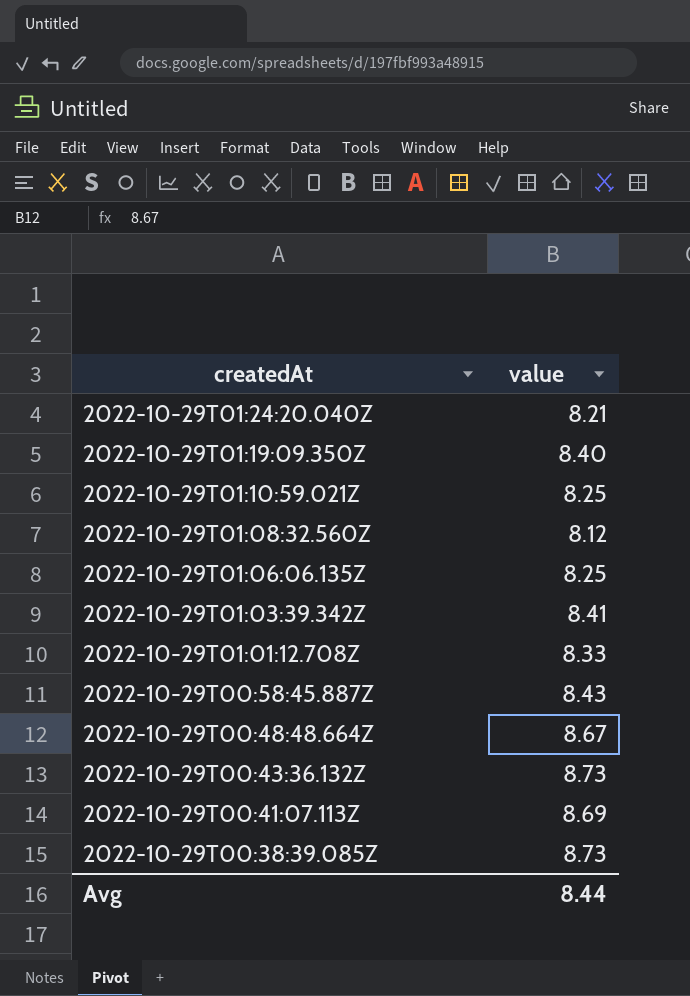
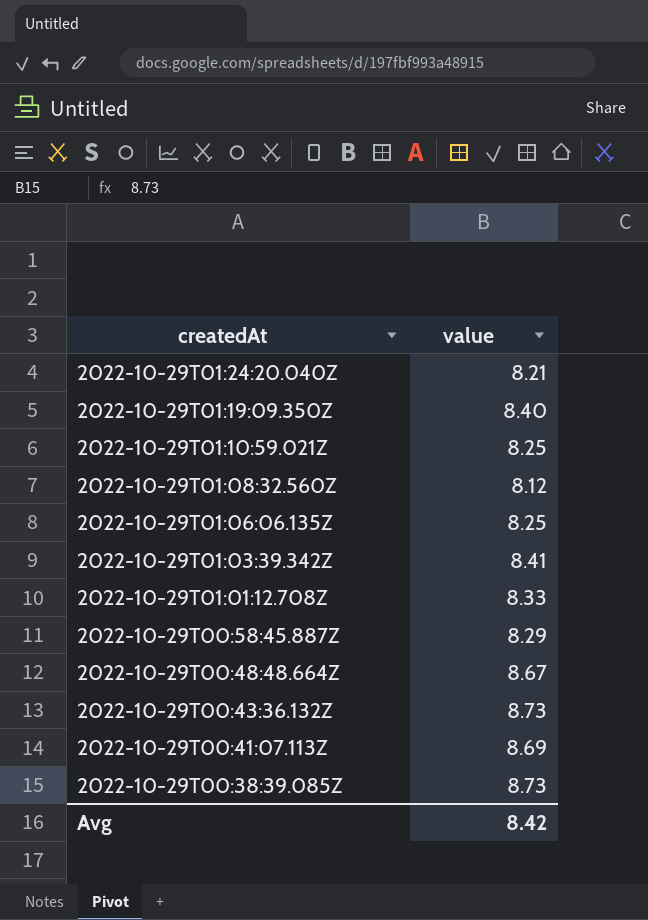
2022-10-29T00:58:45.887Z | value: 8.43 -> 8.29
Avg | value: 8.44 -> 8.42

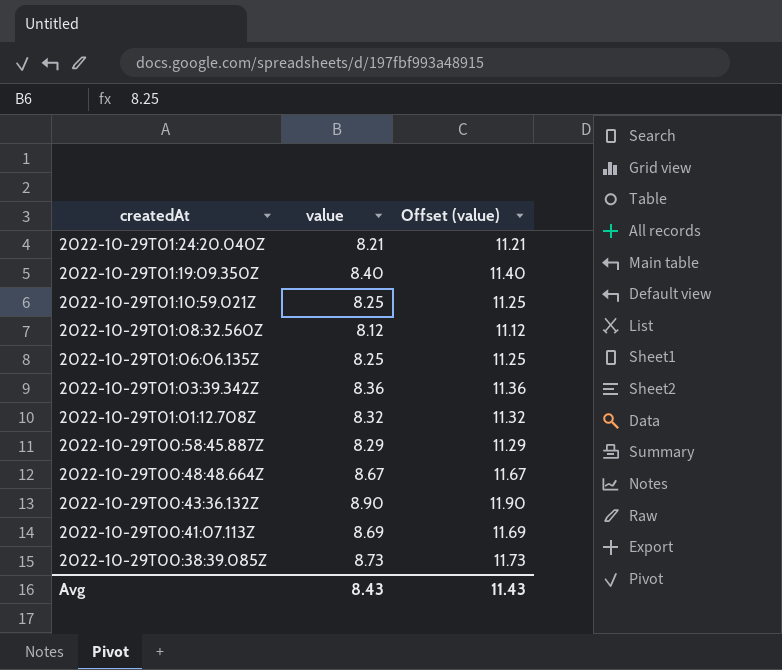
column Offset (value) | formula: none -> [value] + 3
2022-10-29T01:03:39.342Z | value: 8.41 -> 8.36
2022-10-29T01:01:12.708Z | value: 8.33 -> 8.32
2022-10-29T00:43:36.132Z | value: 8.73 -> 8.90
Avg | value: 8.42 -> 8.43

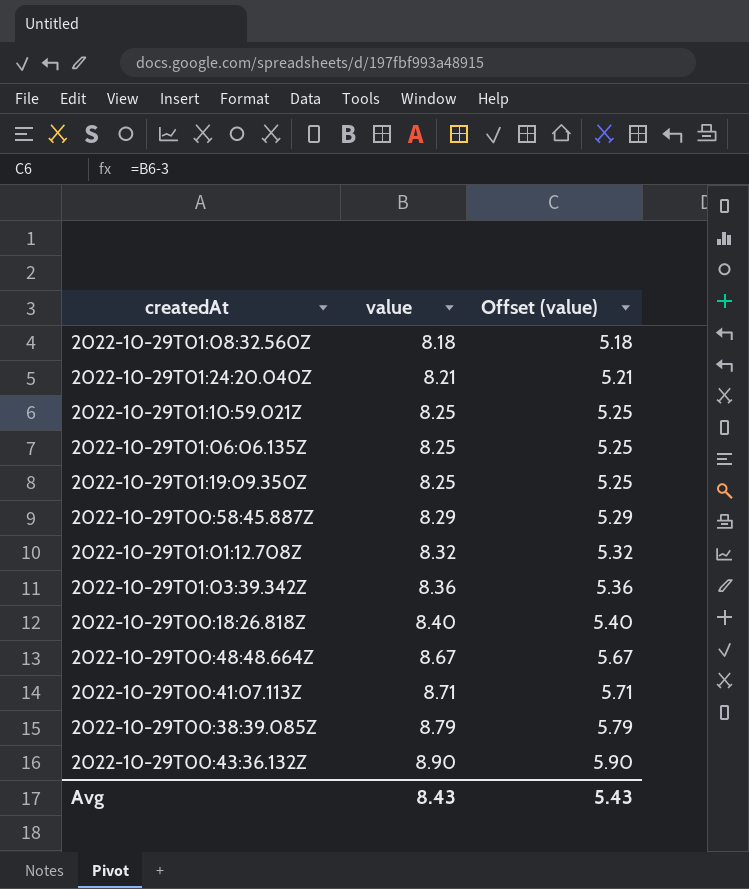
row order: createdAt descending -> value ascending
column Offset (value) | formula: [value] + 3 -> [value] - 3
2022-10-29T01:08:32.560Z | value: 8.12 -> 8.18
2022-10-29T01:19:09.350Z | value: 8.40 -> 8.25
row 2022-10-29T00:18:26.818Z: none -> 8.40 | 5.40
2022-10-29T00:41:07.113Z | value: 8.69 -> 8.71
2022-10-29T00:38:39.085Z | value: 8.73 -> 8.79
Avg | Offset (value): 11.43 -> 5.43

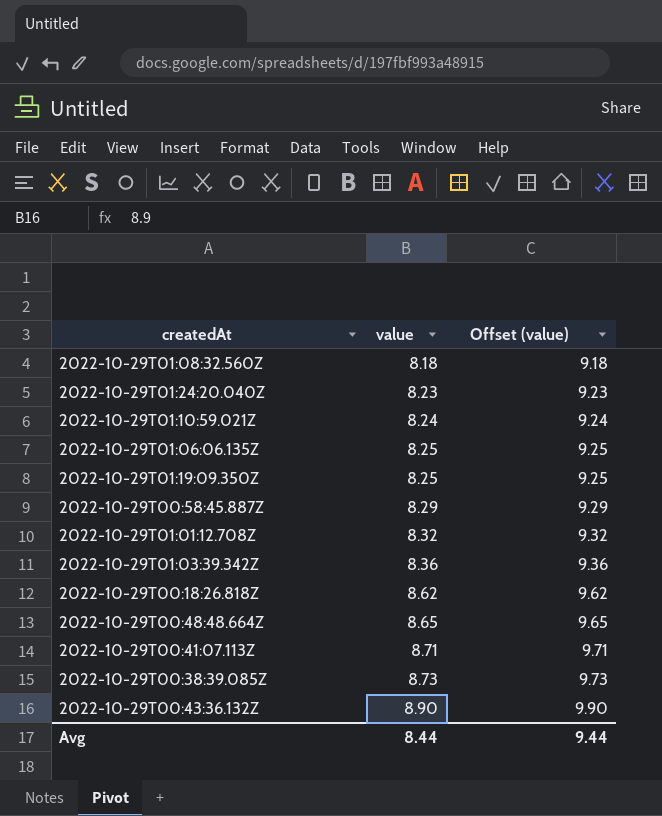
column Offset (value) | formula: [value] - 3 -> [value] + 1
2022-10-29T01:24:20.040Z | value: 8.21 -> 8.23
2022-10-29T01:10:59.021Z | value: 8.25 -> 8.24
2022-10-29T00:18:26.818Z | value: 8.40 -> 8.62
2022-10-29T00:48:48.664Z | value: 8.67 -> 8.65
2022-10-29T00:38:39.085Z | value: 8.79 -> 8.73
Avg | value: 8.43 -> 8.44
Avg | Offset (value): 5.43 -> 9.44

